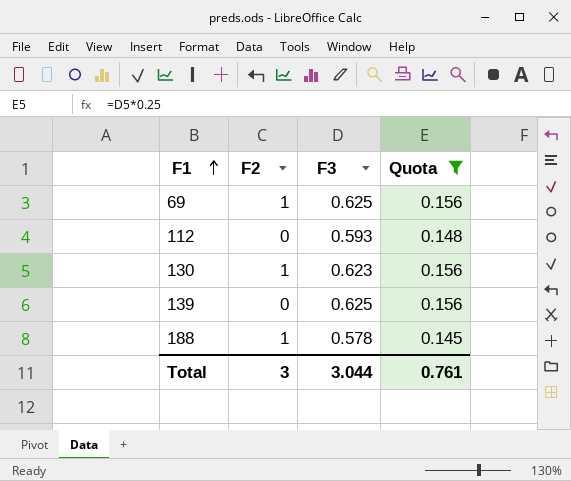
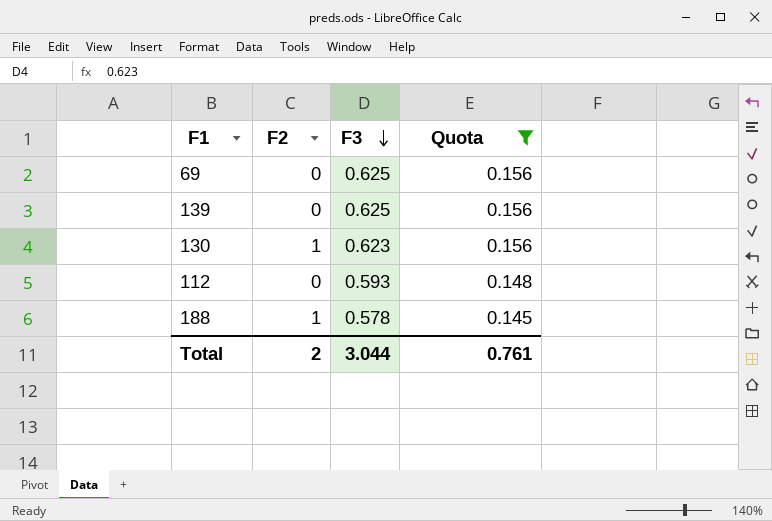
row order: F1 ascending -> F3 descending
69 | F2: 1 -> 0
Total | F2: 3 -> 2

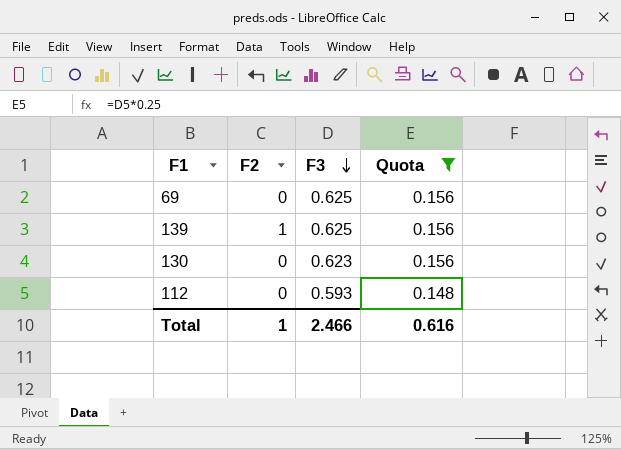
row 188: 1 | 0.578 | 0.145 -> none
139 | F2: 0 -> 1
130 | F2: 1 -> 0
Total | F2: 2 -> 1
Total | F3: 3.044 -> 2.466
Total | Quota: 0.761 -> 0.616

